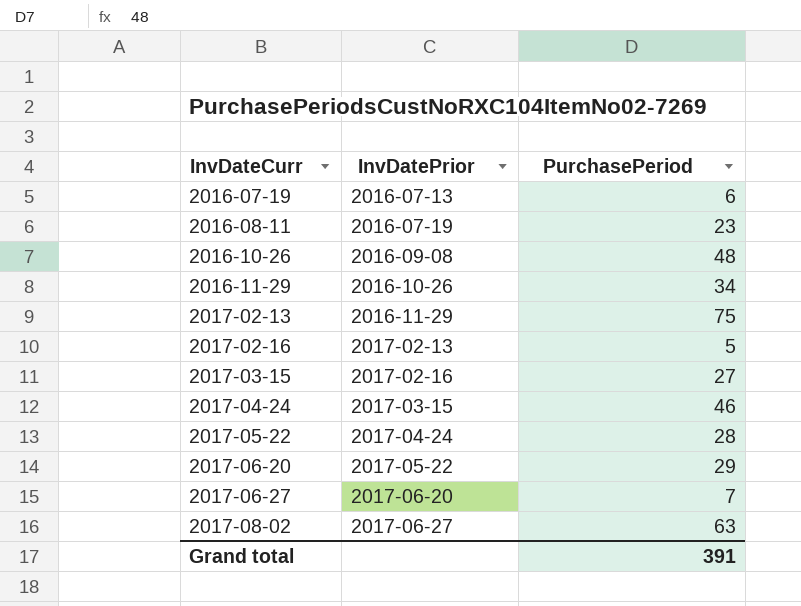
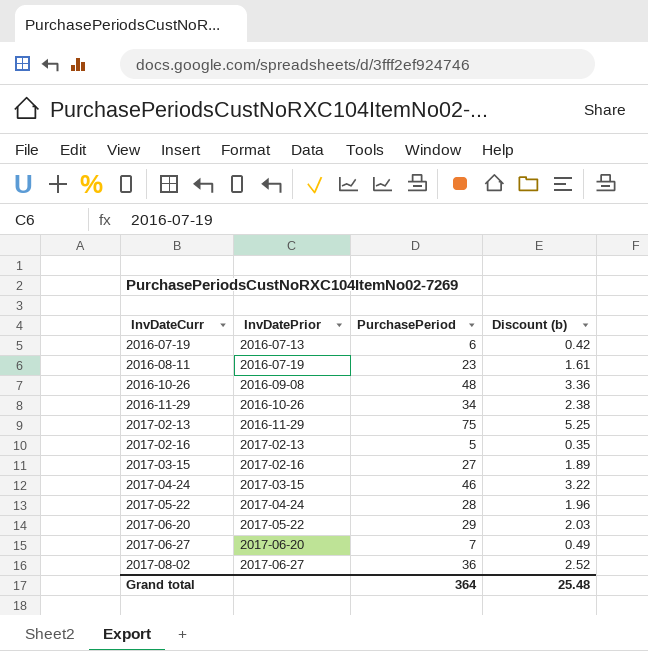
column Discount (b) | formula: none -> [PurchasePeriod] * 0.07
2017-08-02 | PurchasePeriod: 63 -> 36
Grand total | PurchasePeriod: 391 -> 364

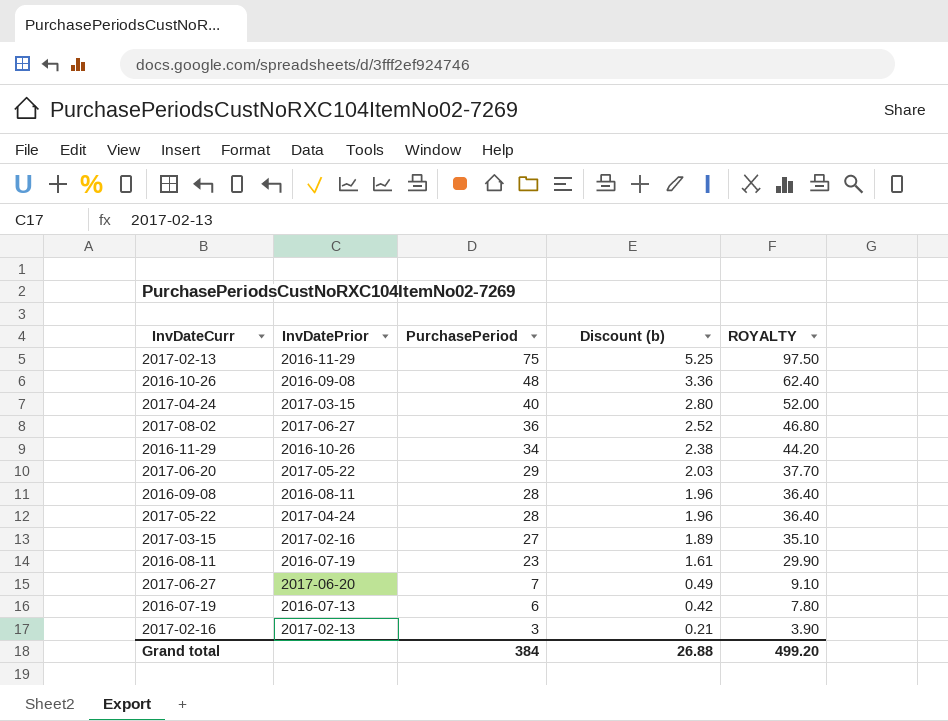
row order: InvDateCurr ascending -> PurchasePeriod descending
column ROYALTY | formula: none -> [PurchasePeriod] * 1.3
2017-04-24 | PurchasePeriod: 46 -> 40
2017-04-24 | Discount (b): 3.22 -> 2.80
row 2016-09-08: none -> 2016-08-11 | 28 | 1.96 | 36.40
2017-02-16 | PurchasePeriod: 5 -> 3
2017-02-16 | Discount (b): 0.35 -> 0.21
Grand total | PurchasePeriod: 364 -> 384
Grand total | Discount (b): 25.48 -> 26.88

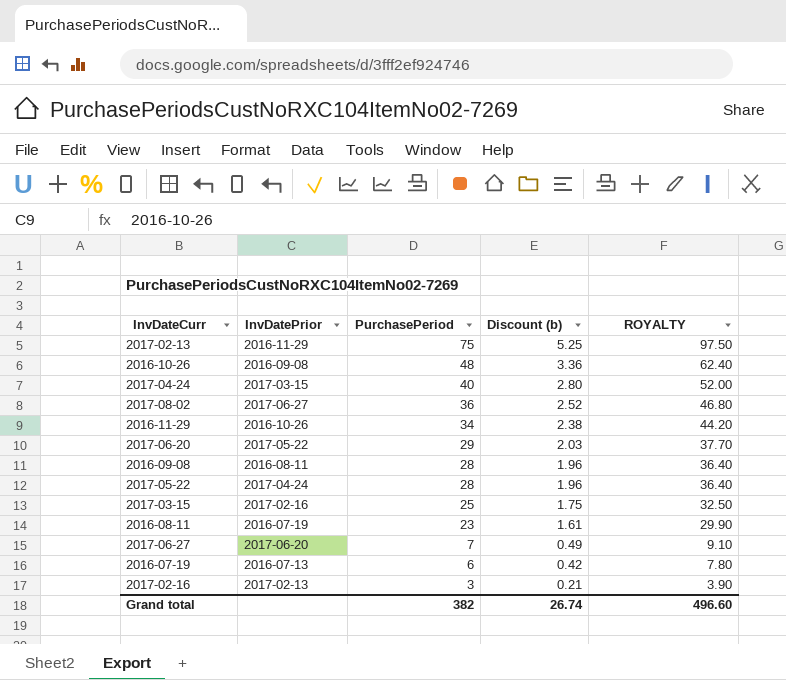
2017-03-15 | PurchasePeriod: 27 -> 25
2017-03-15 | Discount (b): 1.89 -> 1.75
2017-03-15 | ROYALTY: 35.10 -> 32.50
Grand total | PurchasePeriod: 384 -> 382
Grand total | Discount (b): 26.88 -> 26.74
Grand total | ROYALTY: 499.20 -> 496.60

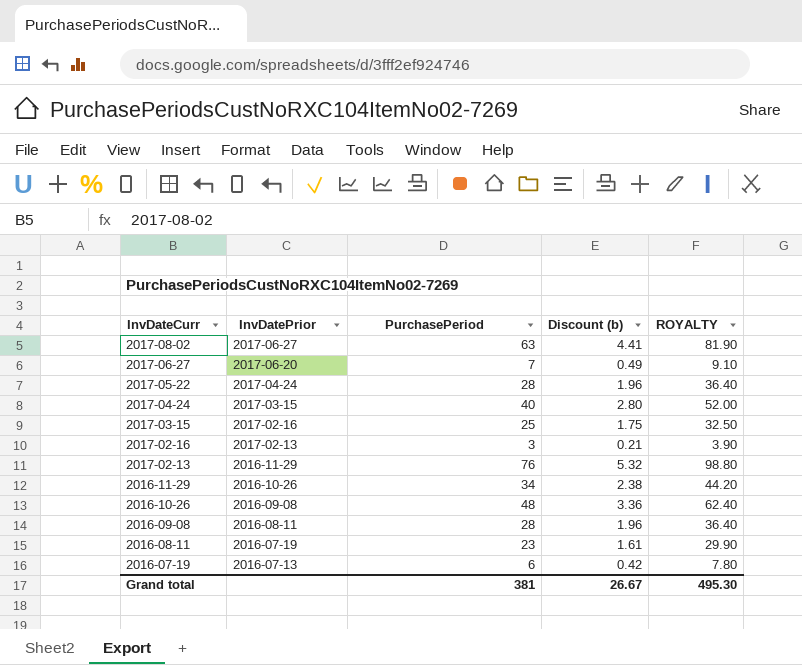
row order: PurchasePeriod descending -> InvDateCurr descending
row 2017-06-20: 2017-05-22 | 29 | 2.03 | 37.70 -> none
2017-08-02 | PurchasePeriod: 36 -> 63
2017-08-02 | Discount (b): 2.52 -> 4.41
2017-08-02 | ROYALTY: 46.80 -> 81.90
2017-02-13 | PurchasePeriod: 75 -> 76
2017-02-13 | Discount (b): 5.25 -> 5.32
2017-02-13 | ROYALTY: 97.50 -> 98.80
Grand total | PurchasePeriod: 382 -> 381
Grand total | Discount (b): 26.74 -> 26.67
Grand total | ROYALTY: 496.60 -> 495.30

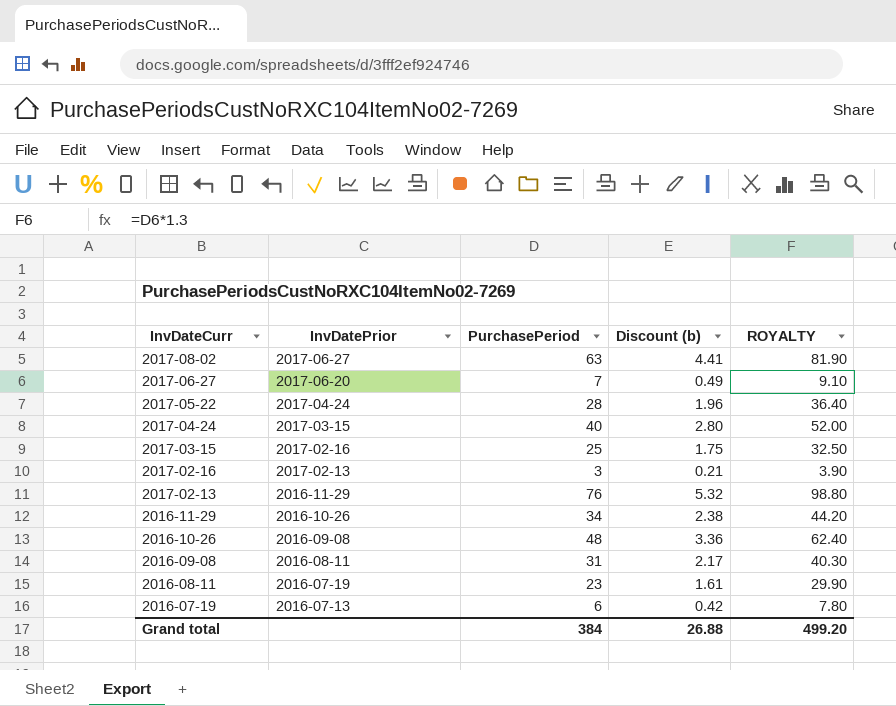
2016-09-08 | PurchasePeriod: 28 -> 31
2016-09-08 | Discount (b): 1.96 -> 2.17
2016-09-08 | ROYALTY: 36.40 -> 40.30
Grand total | PurchasePeriod: 381 -> 384
Grand total | Discount (b): 26.67 -> 26.88
Grand total | ROYALTY: 495.30 -> 499.20

